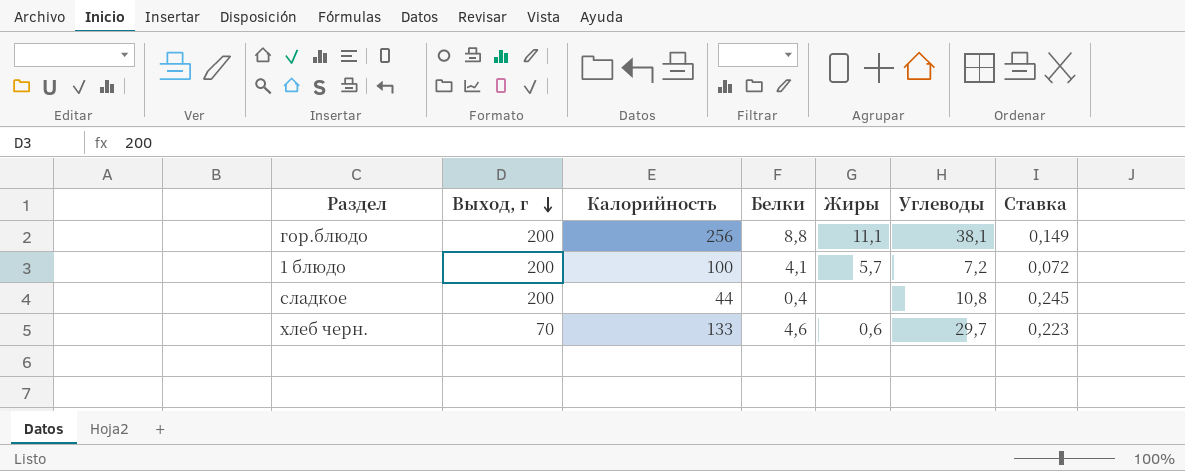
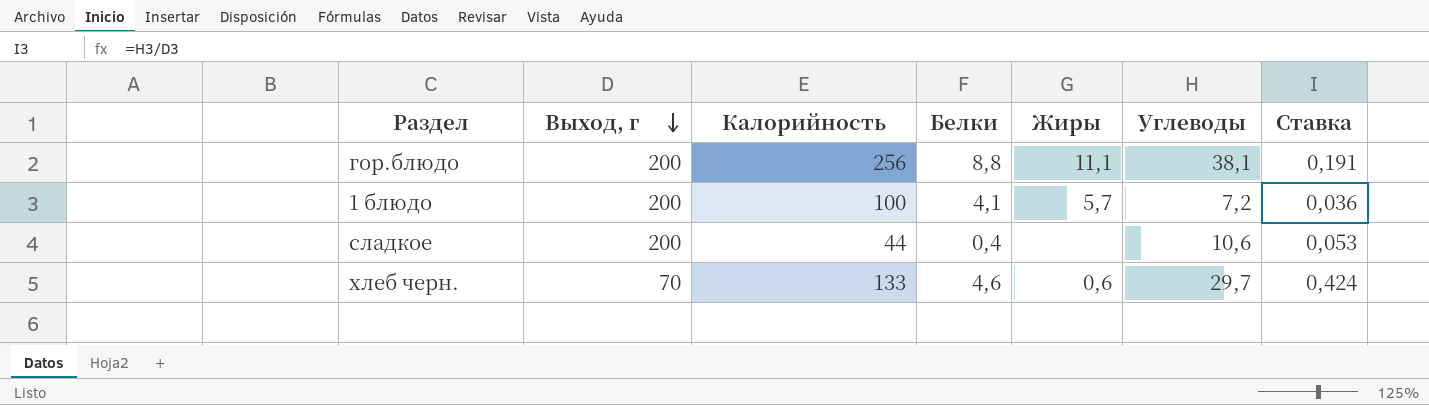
column Ставка | formula: [Углеводы] / [Калорийность] -> [Углеводы] / [Выход, г]
сладкое | Углеводы: 10,8 -> 10,6

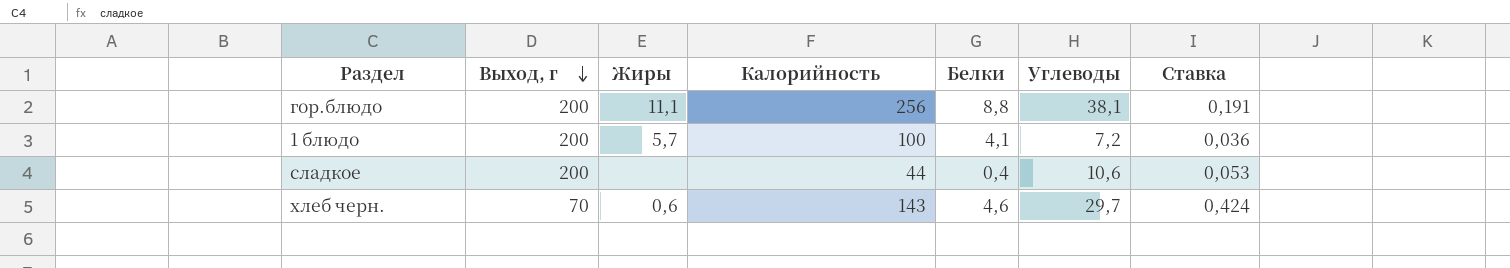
column Жиры | position: 5 -> 3
хлеб черн. | Калорийность: 133 -> 143

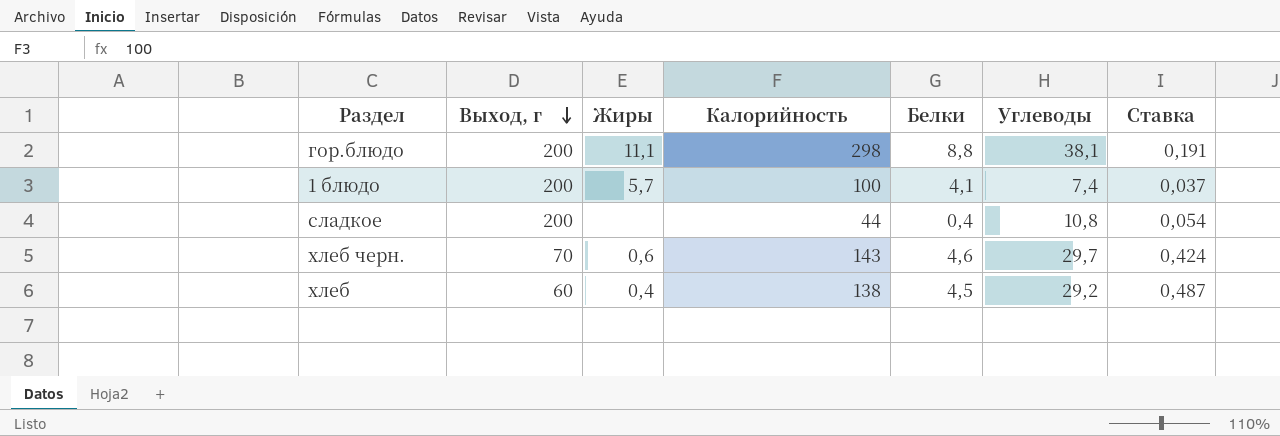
гор.блюдо | Калорийность: 256 -> 298
1 блюдо | Углеводы: 7,2 -> 7,4
1 блюдо | Ставка: 0,036 -> 0,037
сладкое | Углеводы: 10,6 -> 10,8
сладкое | Ставка: 0,053 -> 0,054
row хлеб: none -> 60 | 0,4 | 138 | 4,5 | 29,2 | 0,487

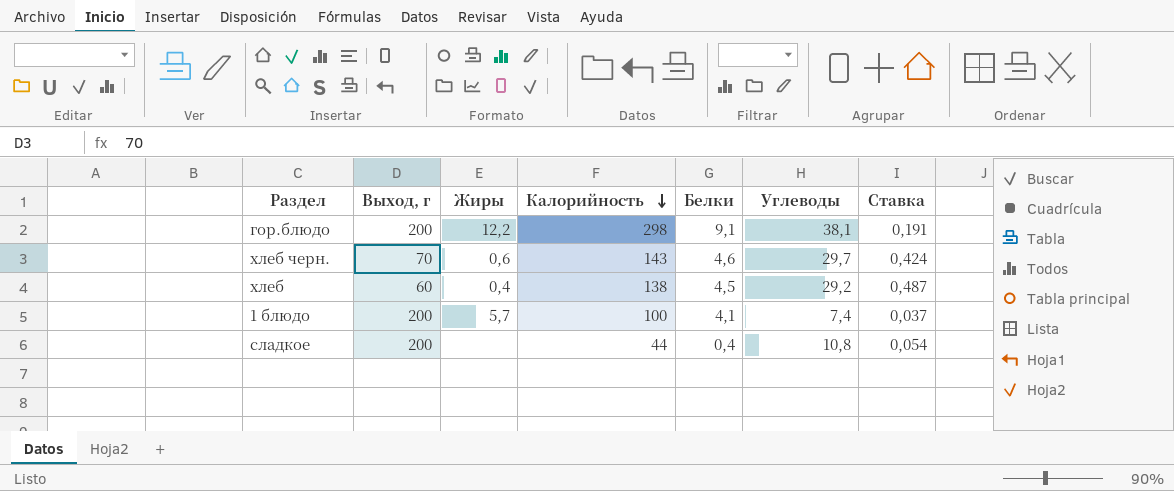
row order: Выход, г descending -> Калорийность descending
гор.блюдо | Жиры: 11,1 -> 12,2
гор.блюдо | Белки: 8,8 -> 9,1

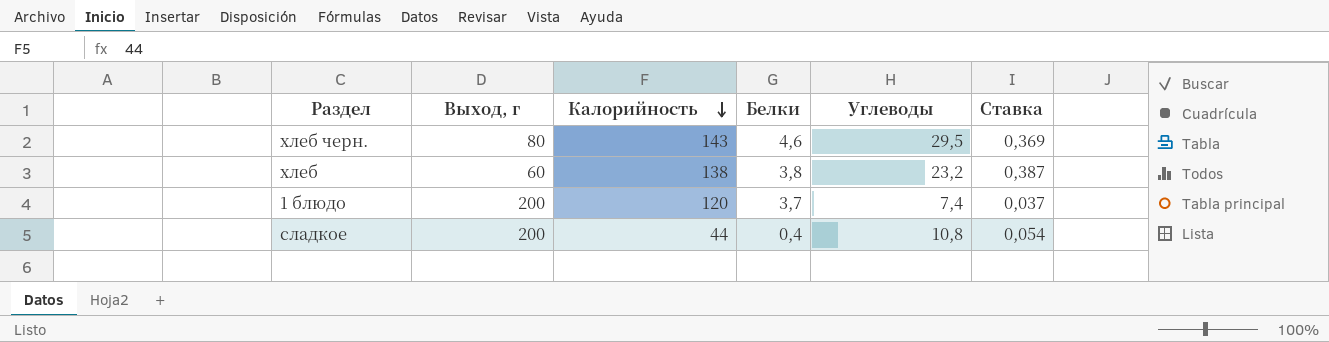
column Жиры | position: 3 -> none
row гор.блюдо: 200 | 12,2 | 298 | 9,1 | 38,1 | 0,191 -> none
хлеб черн. | Выход, г: 70 -> 80
хлеб черн. | Углеводы: 29,7 -> 29,5
хлеб черн. | Ставка: 0,424 -> 0,369
хлеб | Белки: 4,5 -> 3,8
хлеб | Углеводы: 29,2 -> 23,2
хлеб | Ставка: 0,487 -> 0,387
1 блюдо | Калорийность: 100 -> 120
1 блюдо | Белки: 4,1 -> 3,7

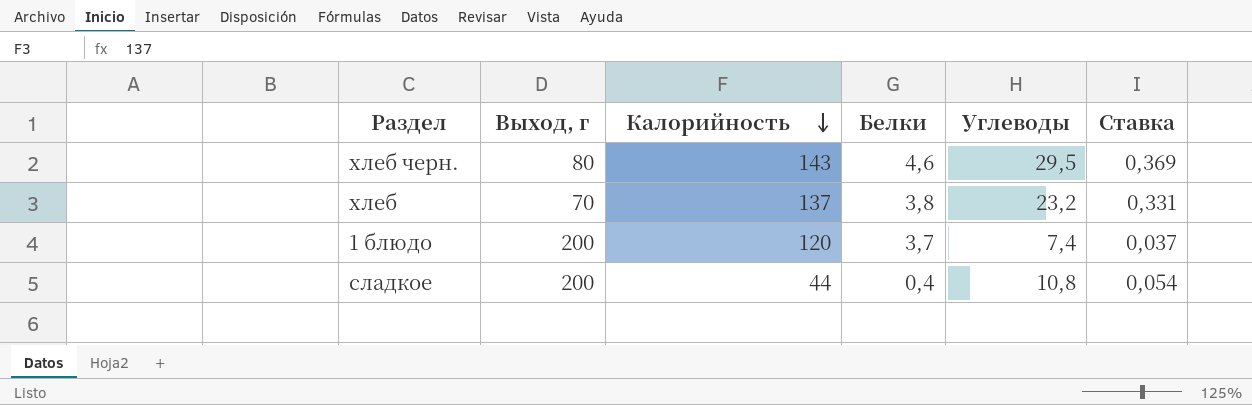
хлеб | Выход, г: 60 -> 70
хлеб | Калорийность: 138 -> 137
хлеб | Ставка: 0,387 -> 0,331

